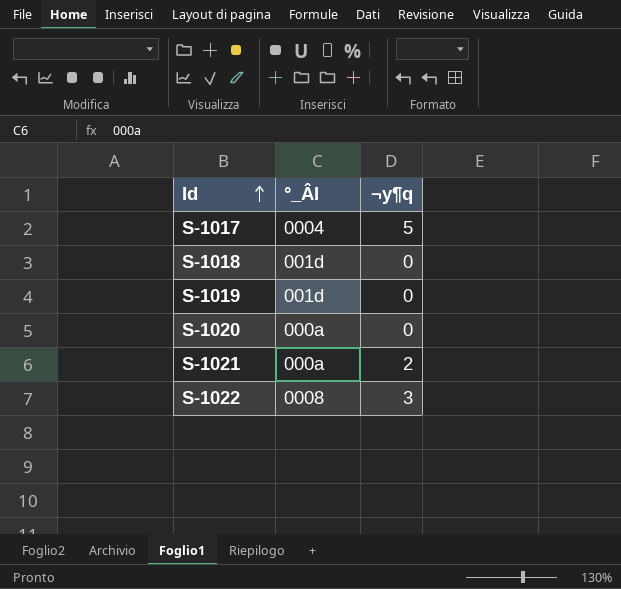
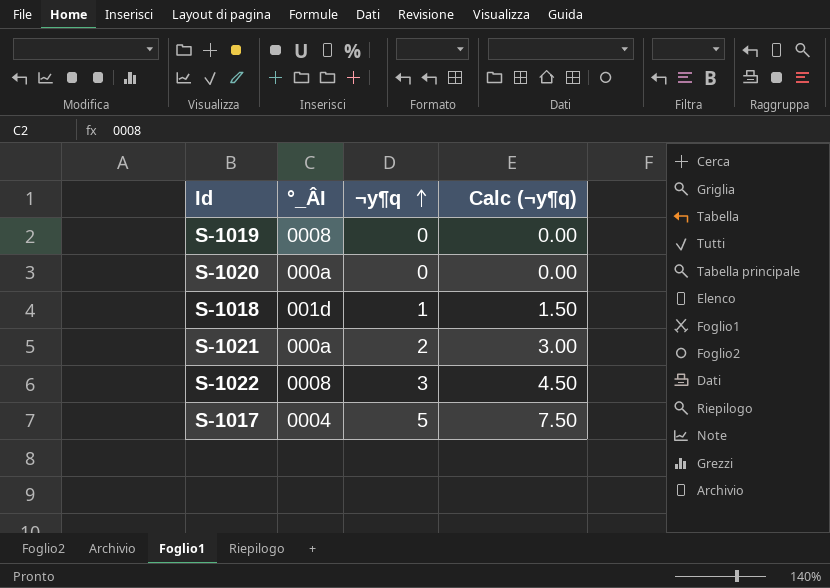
row order: Id ascending -> ¬y¶q ascending
column Calc (¬y¶q) | formula: none -> [¬y¶q] * 1.5
S-1019 | °_ÂI: 001d -> 0008
S-1018 | ¬y¶q: 0 -> 1

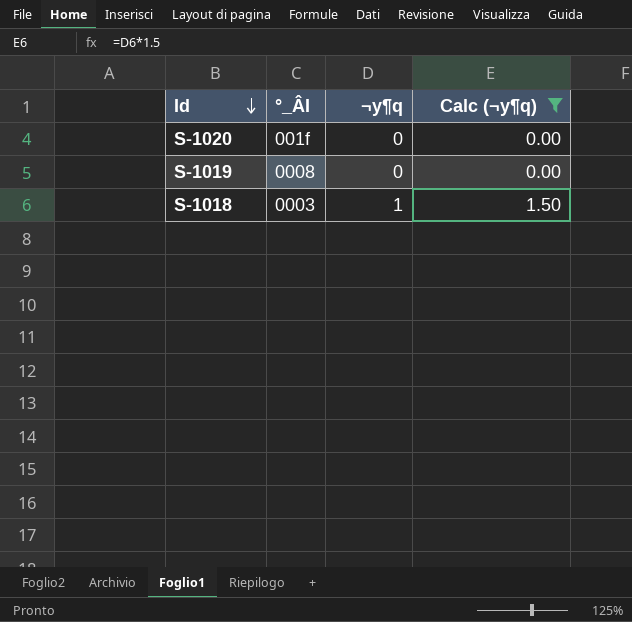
filter: none -> Calc (¬y¶q) <= 1.50
row order: ¬y¶q ascending -> Id descending
S-1020 | °_ÂI: 000a -> 001f
S-1018 | °_ÂI: 001d -> 0003

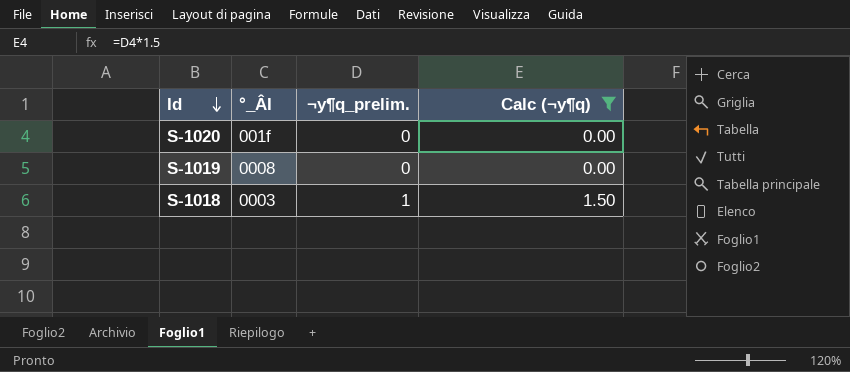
column name: ¬y¶q -> ¬y¶q_prelim.

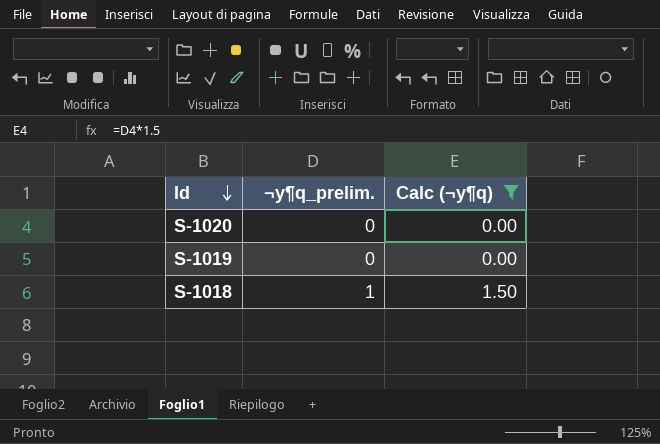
column °_ÂI | position: 2 -> none

